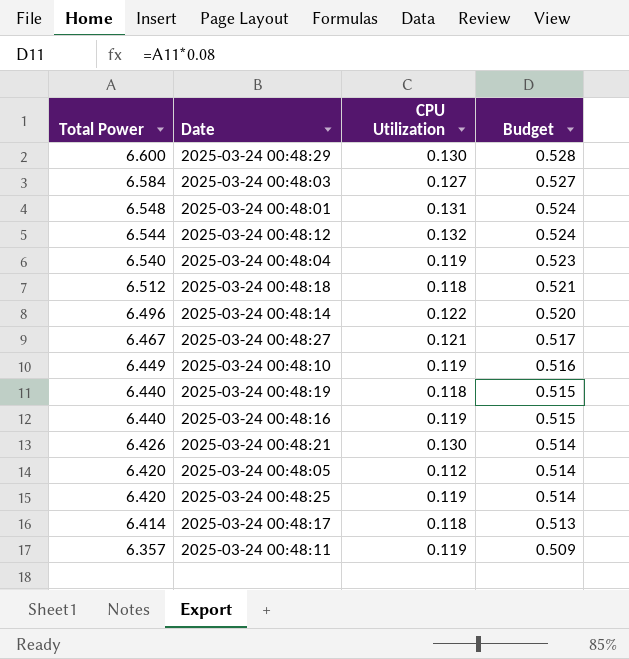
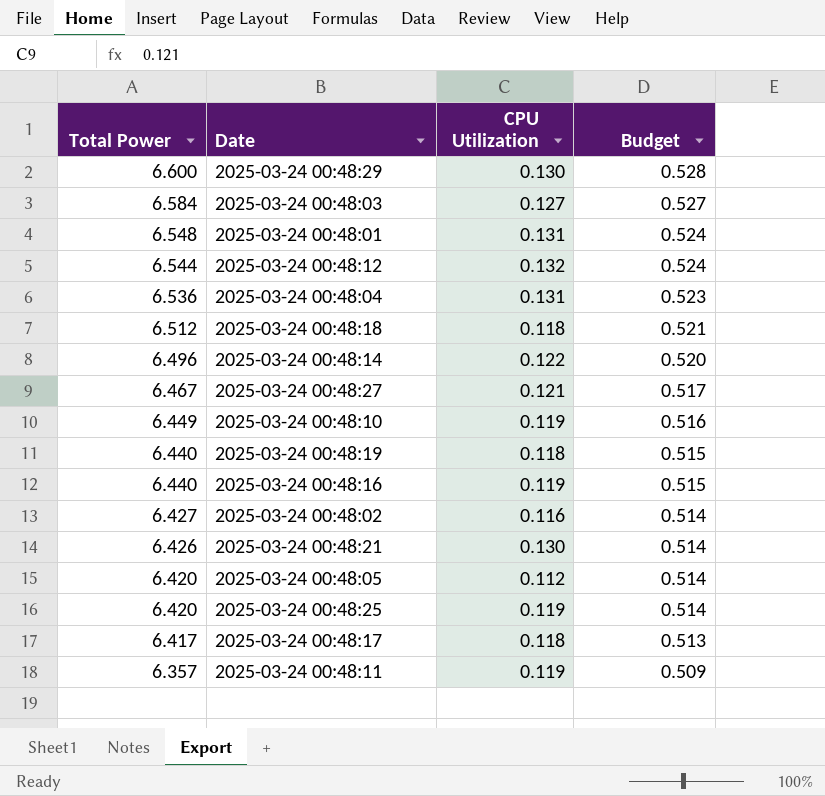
2025-03-24 00:48:04 | Total Power: 6.540 -> 6.536
2025-03-24 00:48:04 | CPU Utilization: 0.119 -> 0.131
row 2025-03-24 00:48:02: none -> 6.427 | 0.116 | 0.514
2025-03-24 00:48:17 | Total Power: 6.414 -> 6.417

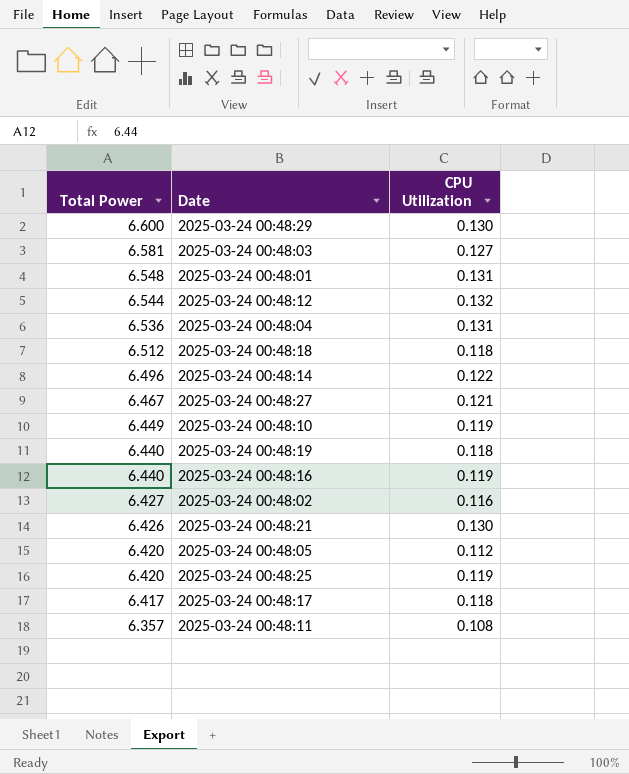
column Budget | formula: [Total Power] * 0.08 -> none
2025-03-24 00:48:03 | Total Power: 6.584 -> 6.581
2025-03-24 00:48:11 | CPU Utilization: 0.119 -> 0.108

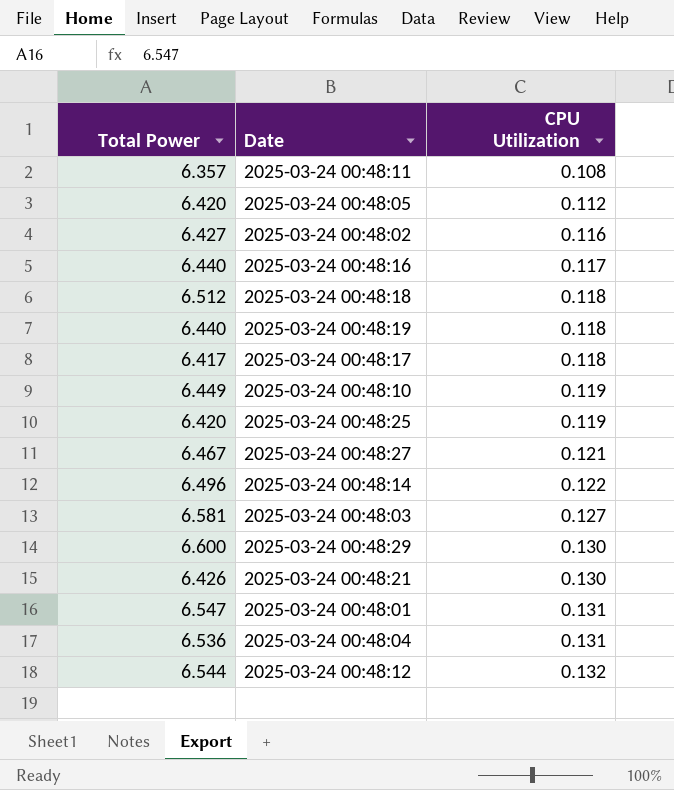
row order: Total Power descending -> CPU Utilization ascending
2025-03-24 00:48:16 | CPU Utilization: 0.119 -> 0.117
2025-03-24 00:48:01 | Total Power: 6.548 -> 6.547

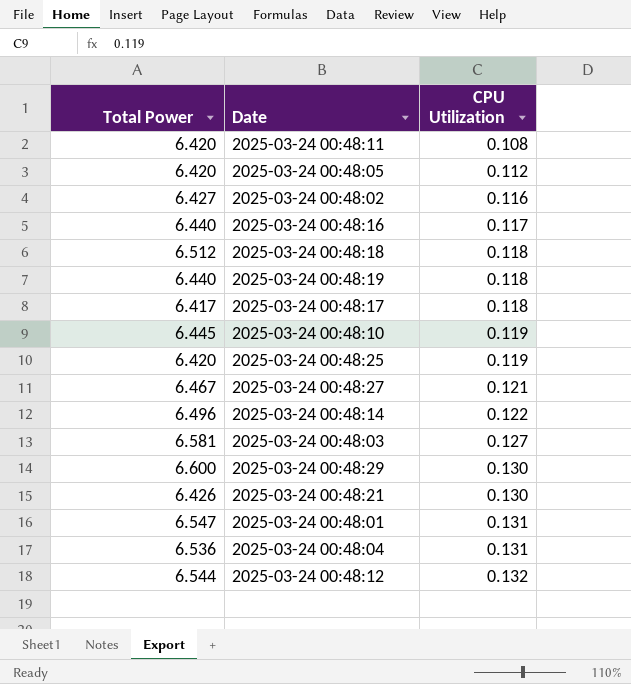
2025-03-24 00:48:11 | Total Power: 6.357 -> 6.420
2025-03-24 00:48:10 | Total Power: 6.449 -> 6.445

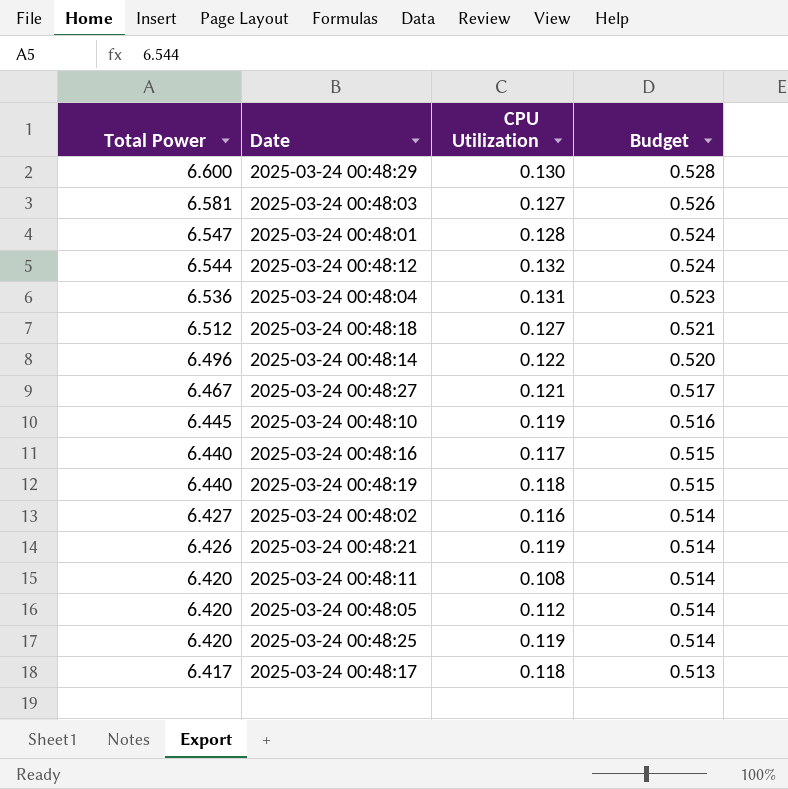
row order: CPU Utilization ascending -> Total Power descending
column Budget | formula: none -> [Total Power] * 0.08
2025-03-24 00:48:01 | CPU Utilization: 0.131 -> 0.128
2025-03-24 00:48:18 | CPU Utilization: 0.118 -> 0.127
2025-03-24 00:48:21 | CPU Utilization: 0.130 -> 0.119

